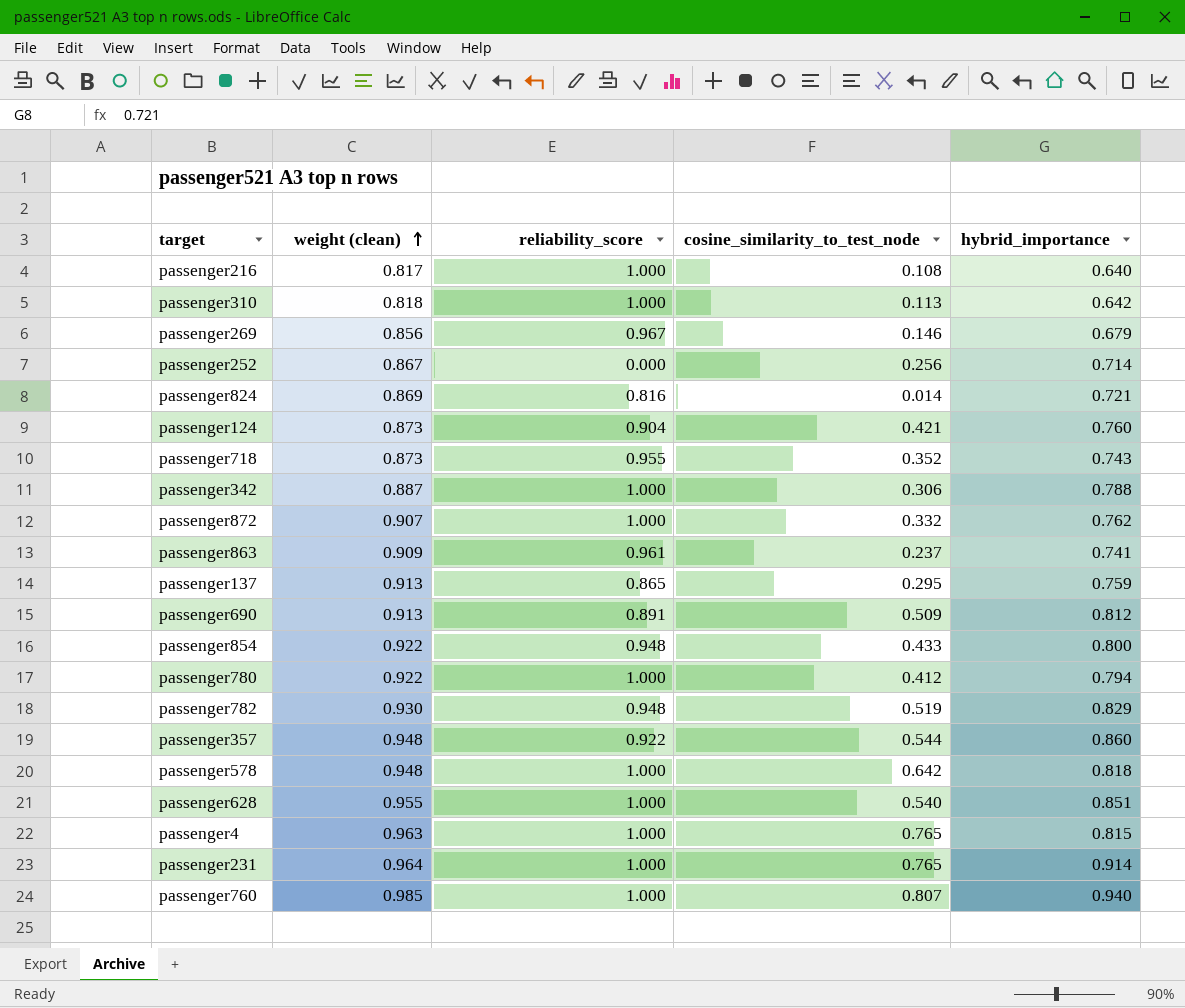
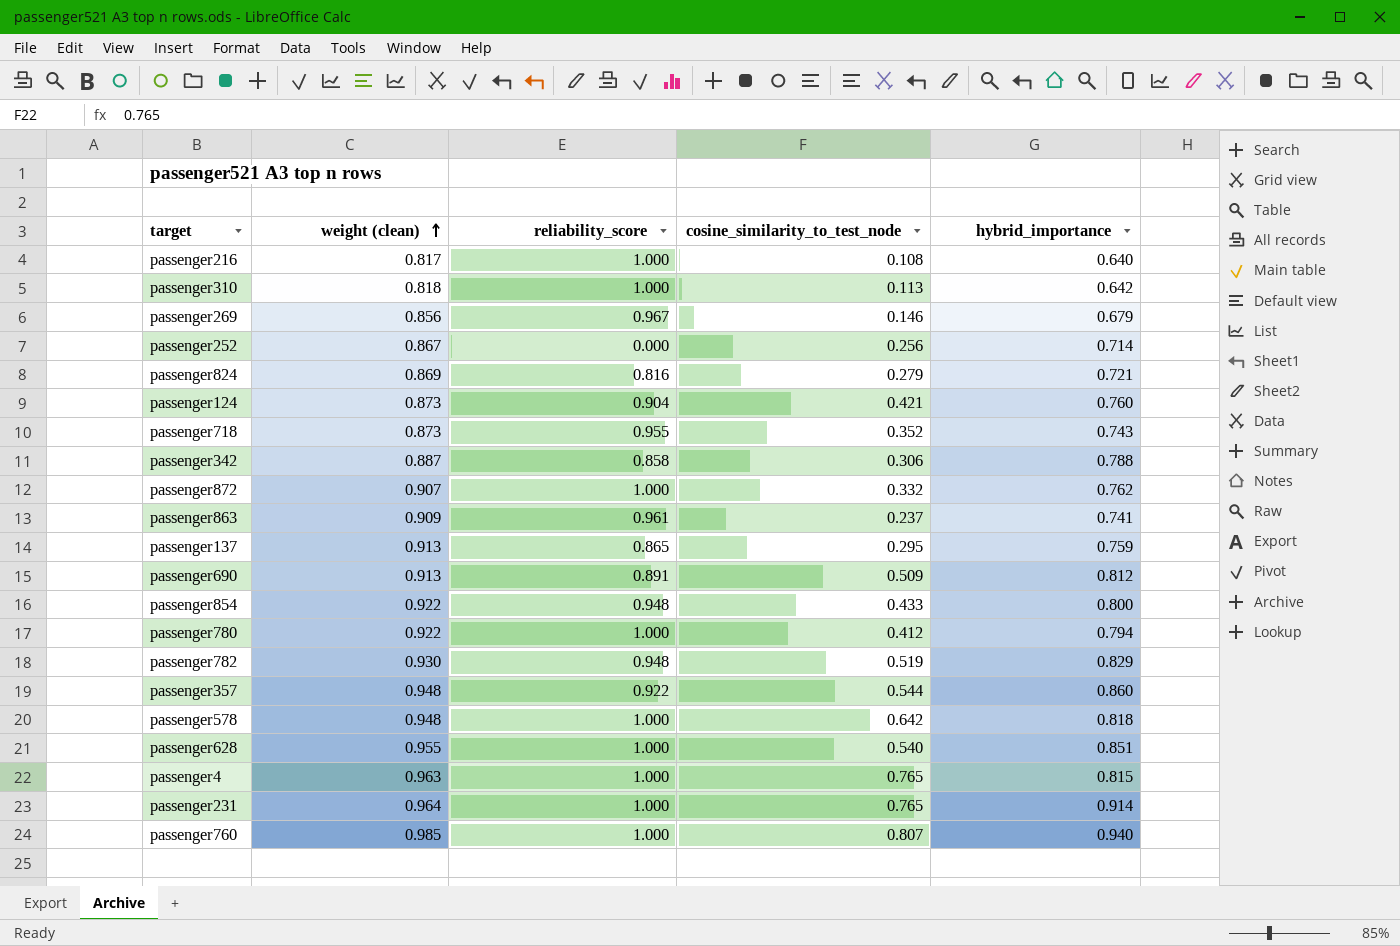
passenger824 | cosine_similarity_to_test_node: 0.014 -> 0.279
passenger342 | reliability_score: 1.000 -> 0.858

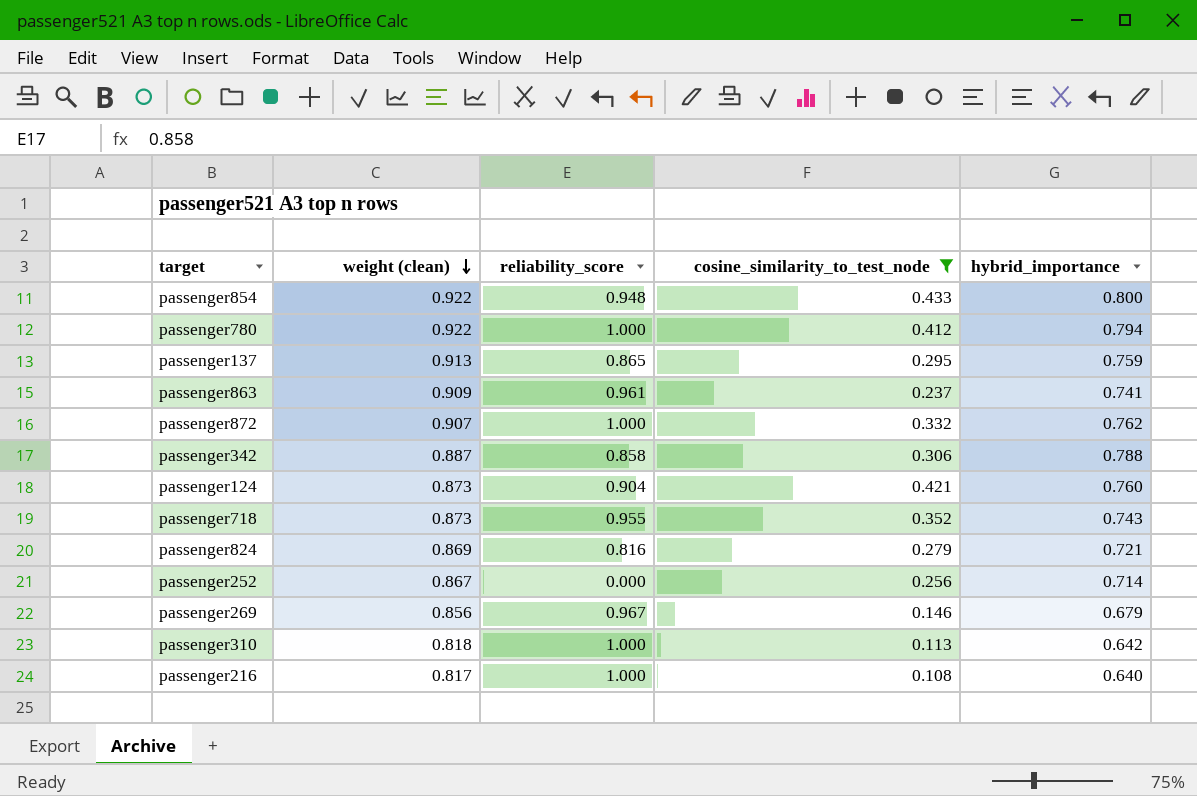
filter: none -> cosine_similarity_to_test_node <= 0.433
row order: weight (clean) ascending -> weight (clean) descending

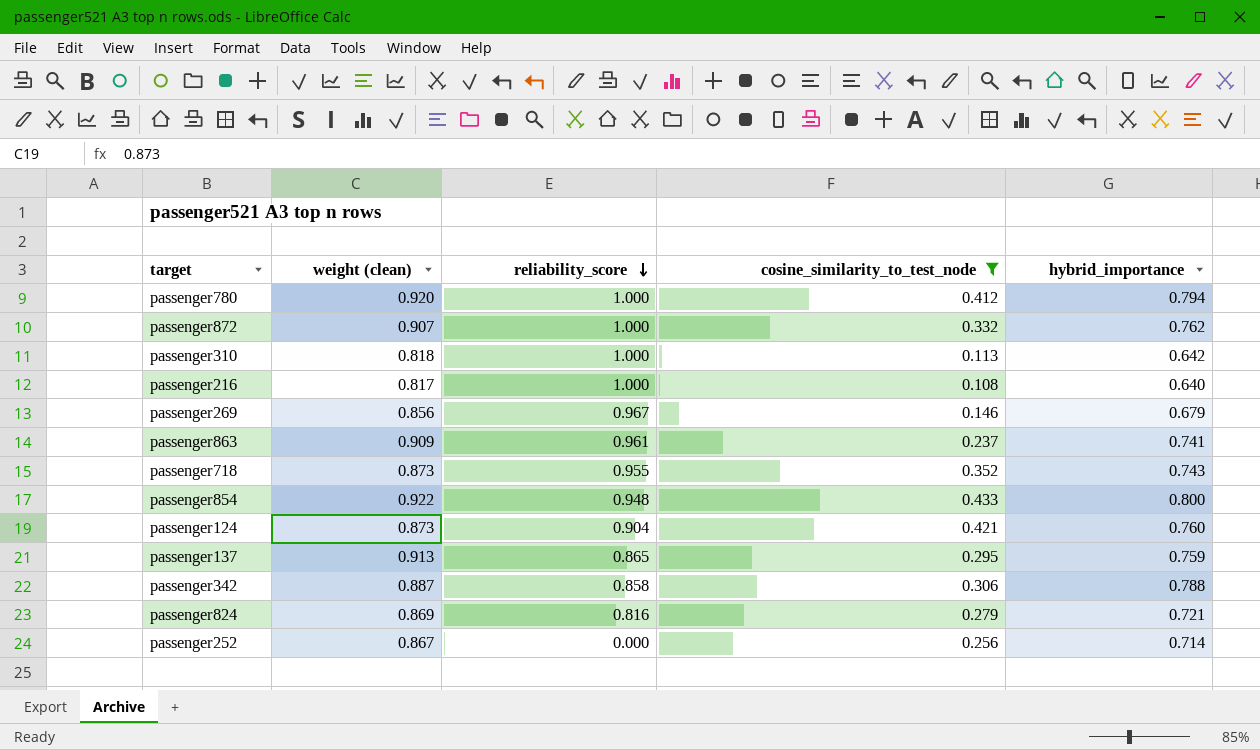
row order: weight (clean) descending -> reliability_score descending
passenger780 | weight (clean): 0.922 -> 0.920

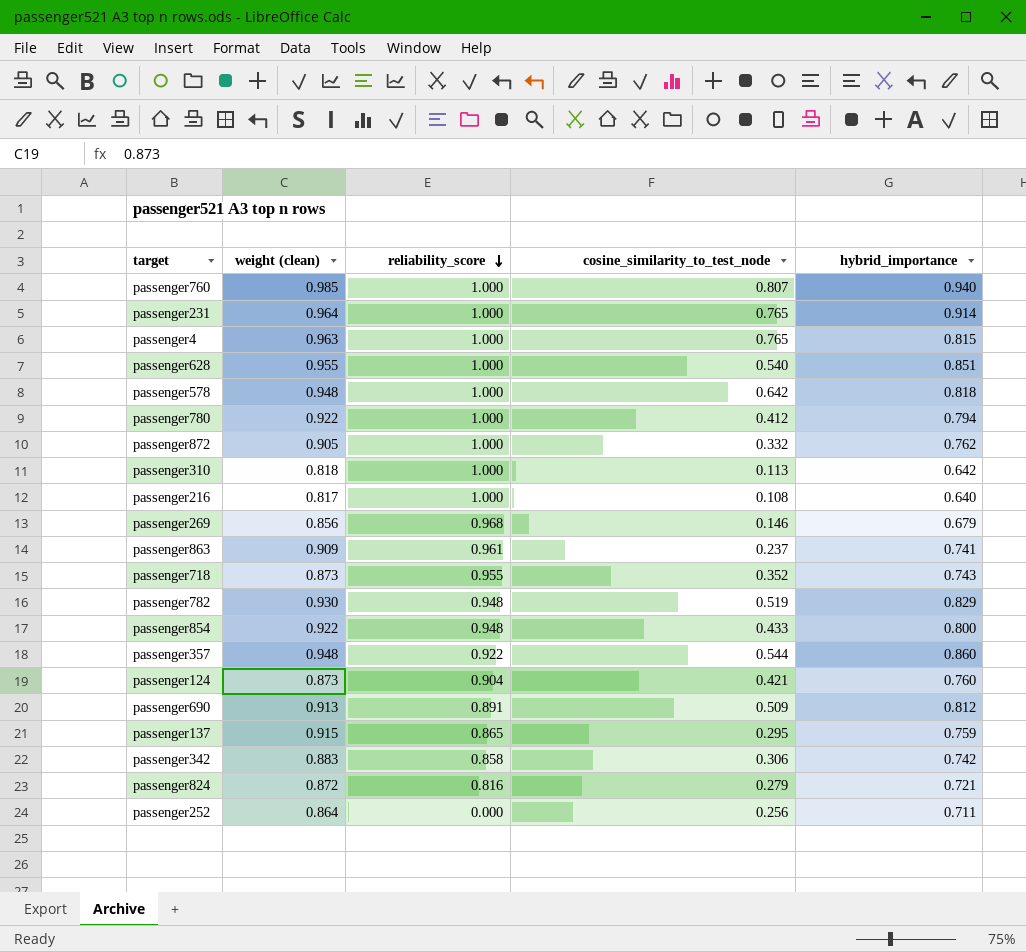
filter: cosine_similarity_to_test_node <= 0.433 -> none
passenger780 | weight (clean): 0.920 -> 0.922
passenger872 | weight (clean): 0.907 -> 0.905
passenger269 | reliability_score: 0.967 -> 0.968
passenger137 | weight (clean): 0.913 -> 0.915
passenger342 | weight (clean): 0.887 -> 0.883
passenger342 | hybrid_importance: 0.788 -> 0.742
passenger824 | weight (clean): 0.869 -> 0.872
passenger252 | weight (clean): 0.867 -> 0.864
passenger252 | hybrid_importance: 0.714 -> 0.711

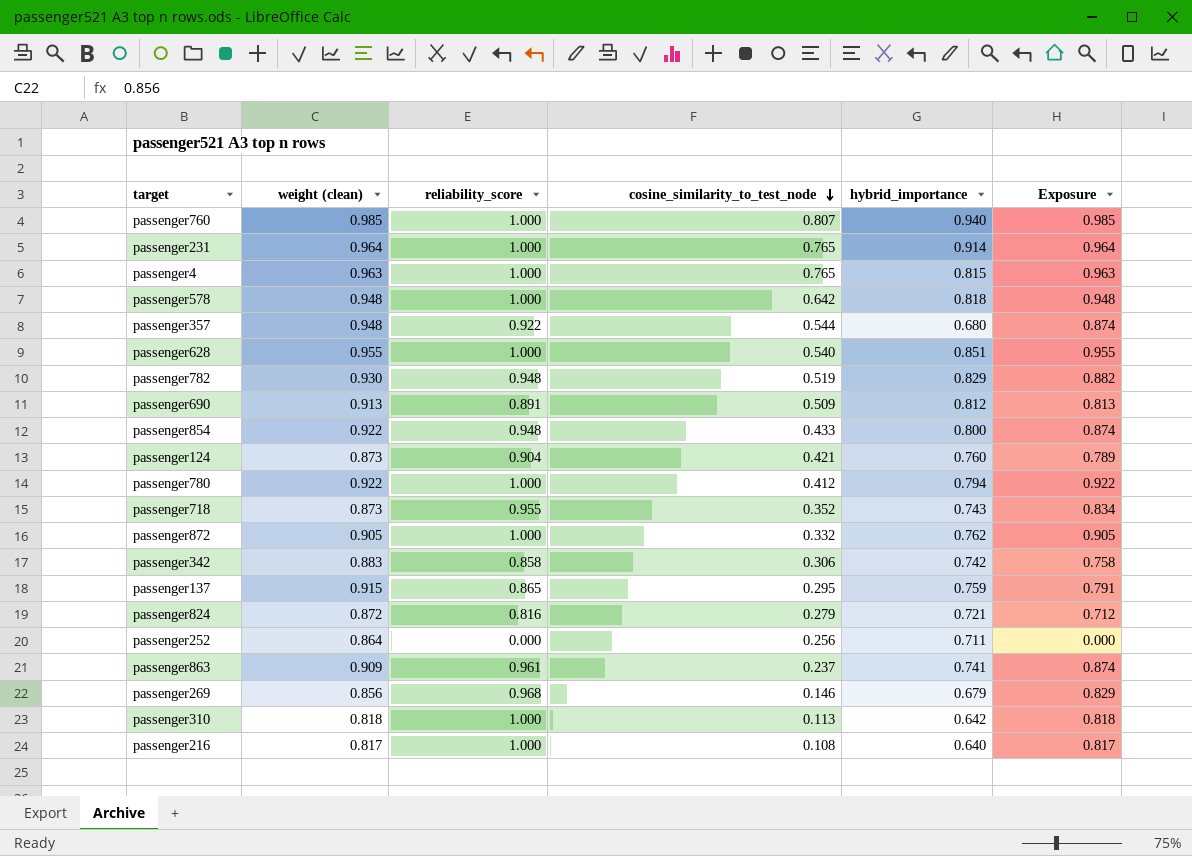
row order: reliability_score descending -> cosine_similarity_to_test_node descending
column Exposure | formula: none -> [weight (clean)] * [reliability_score]
passenger357 | hybrid_importance: 0.860 -> 0.680

